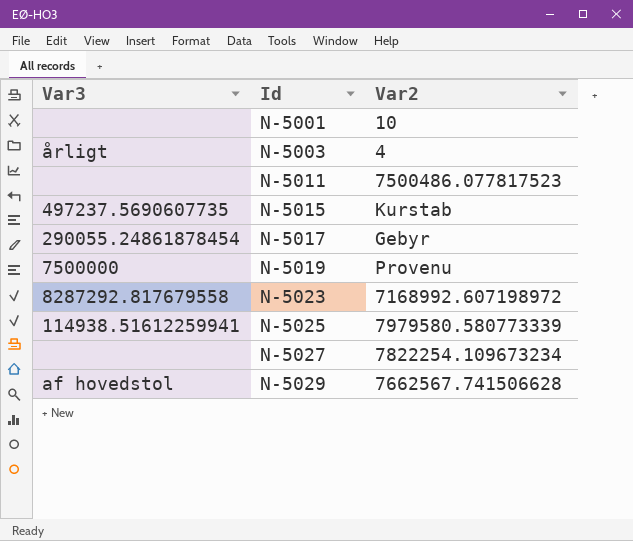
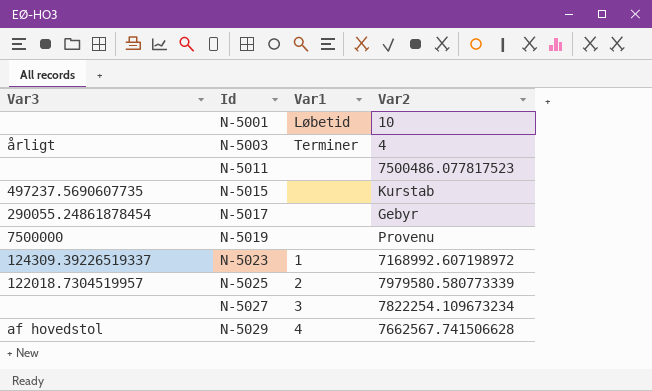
column Var1 | position: none -> 3
N-5023 | Var3: 8287292.817679558 -> 124309.39226519337
N-5025 | Var3: 114938.51612259941 -> 122018.7304519957

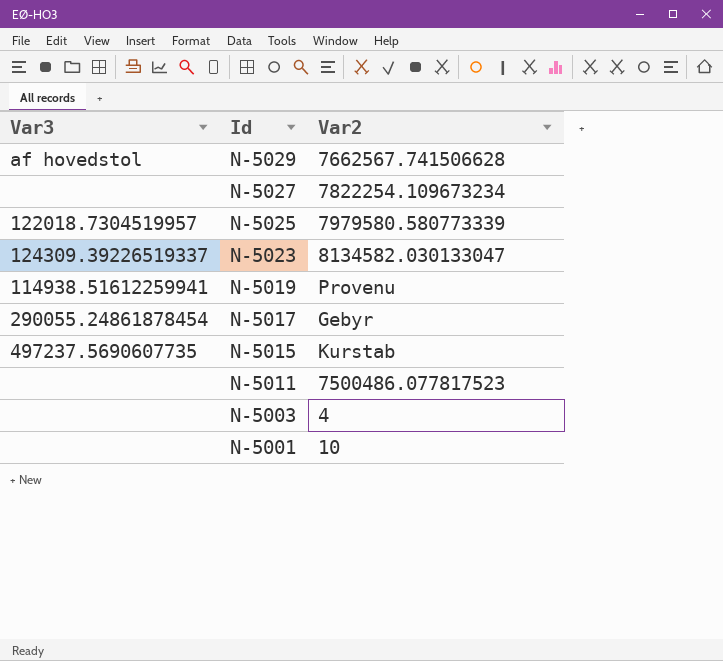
row order: Id ascending -> Id descending
column Var1 | position: 3 -> none
N-5023 | Var2: 7168992.607198972 -> 8134582.030133047
N-5019 | Var3: 7500000 -> 114938.51612259941
N-5003 | Var3: årligt -> none

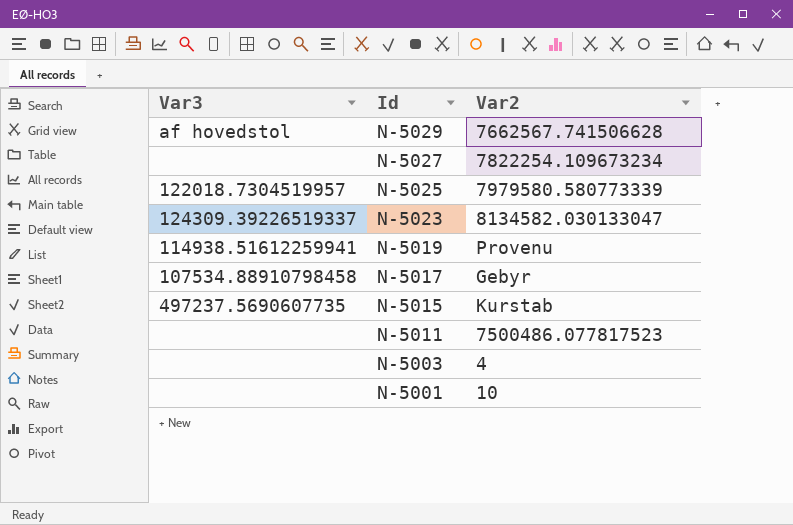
N-5017 | Var3: 290055.24861878454 -> 107534.88910798458

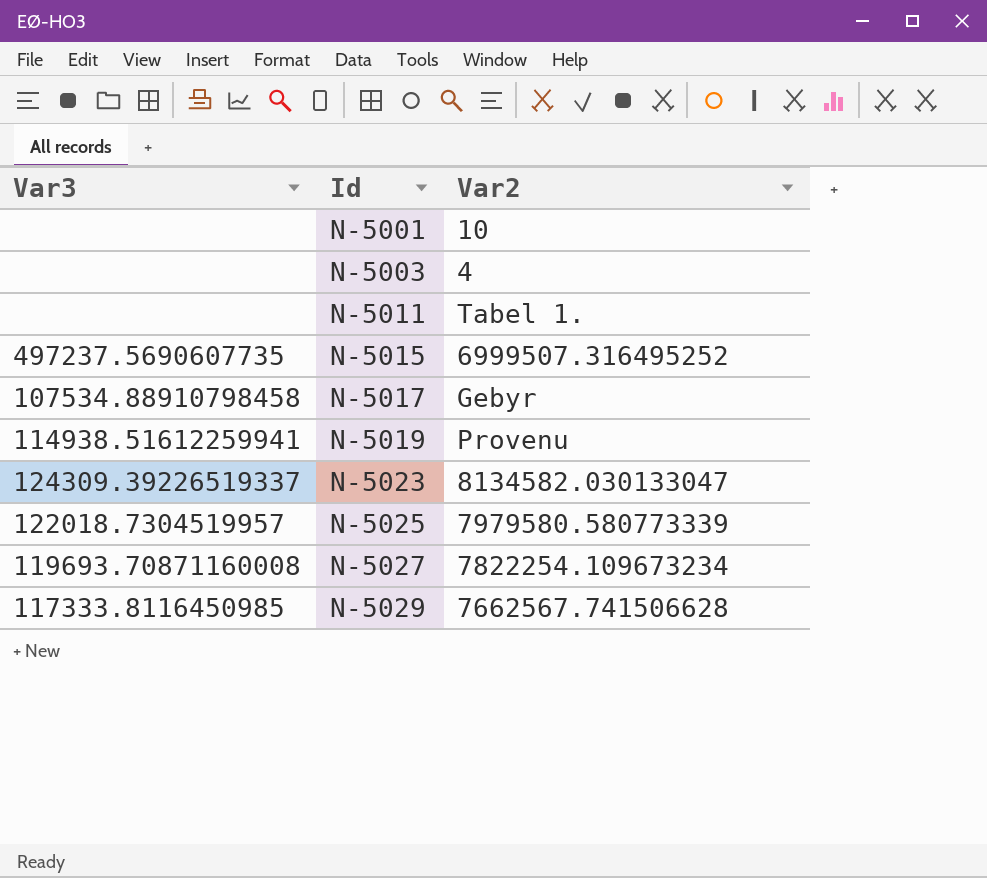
row order: Id descending -> Id ascending
N-5011 | Var2: 7500486.077817523 -> Tabel 1.
N-5015 | Var2: Kurstab -> 6999507.316495252
N-5027 | Var3: none -> 119693.70871160008
N-5029 | Var3: af hovedstol -> 117333.8116450985

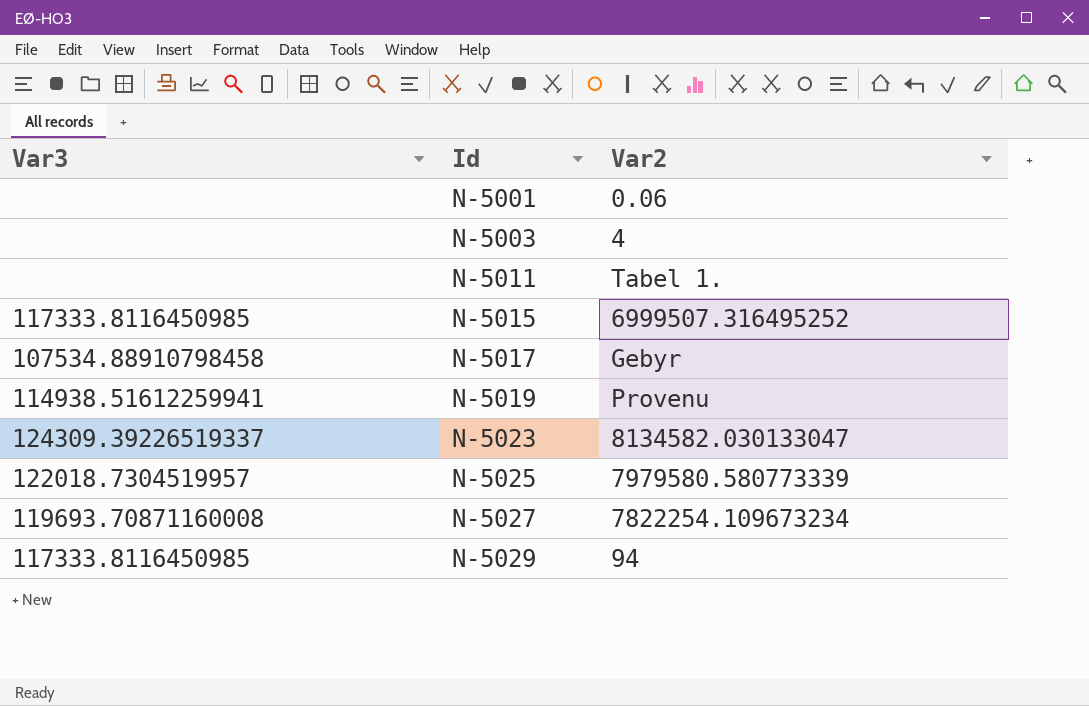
N-5001 | Var2: 10 -> 0.06
N-5015 | Var3: 497237.5690607735 -> 117333.8116450985
N-5029 | Var2: 7662567.741506628 -> 94

